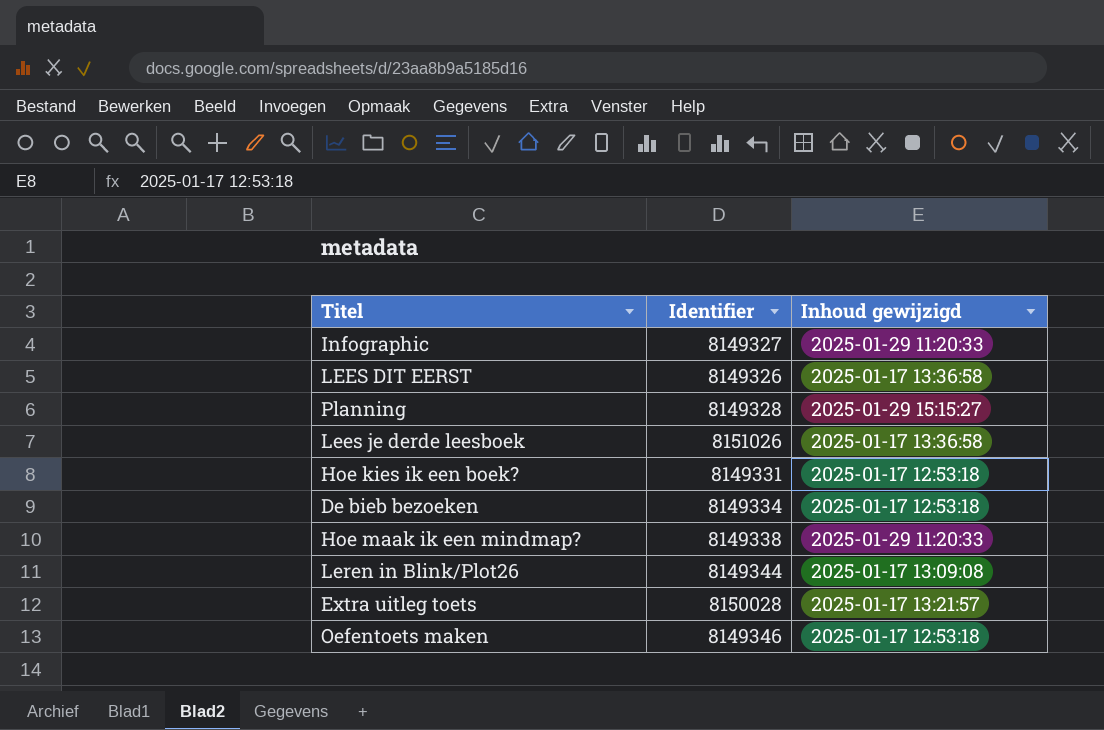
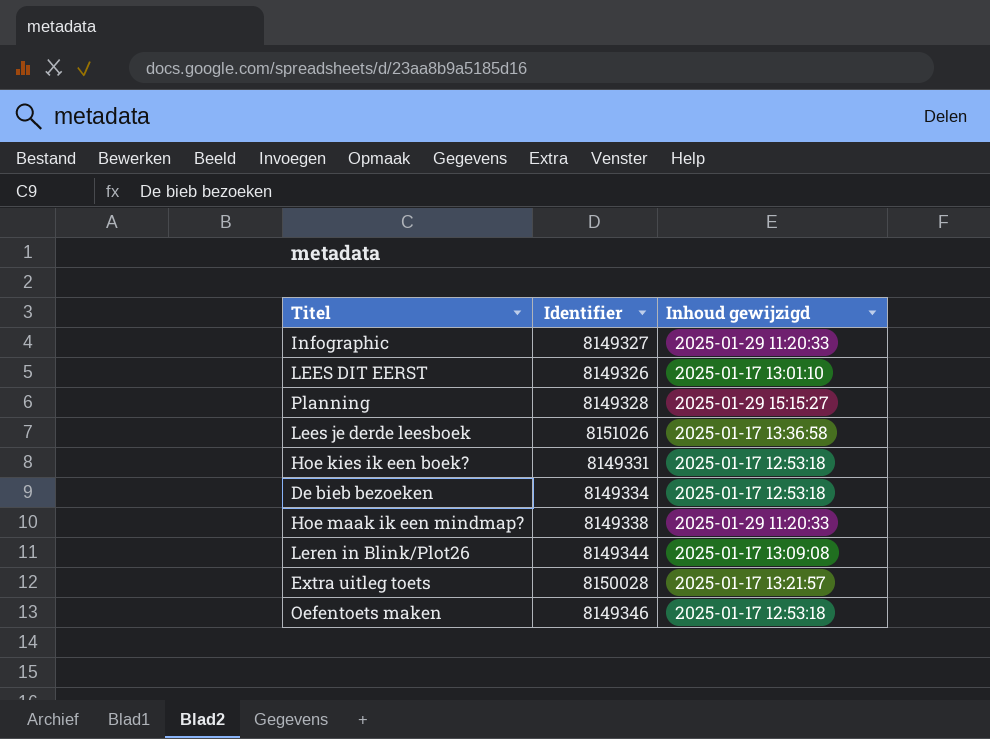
LEES DIT EERST | Inhoud gewijzigd: 2025-01-17 13:36:58 -> 2025-01-17 13:01:10

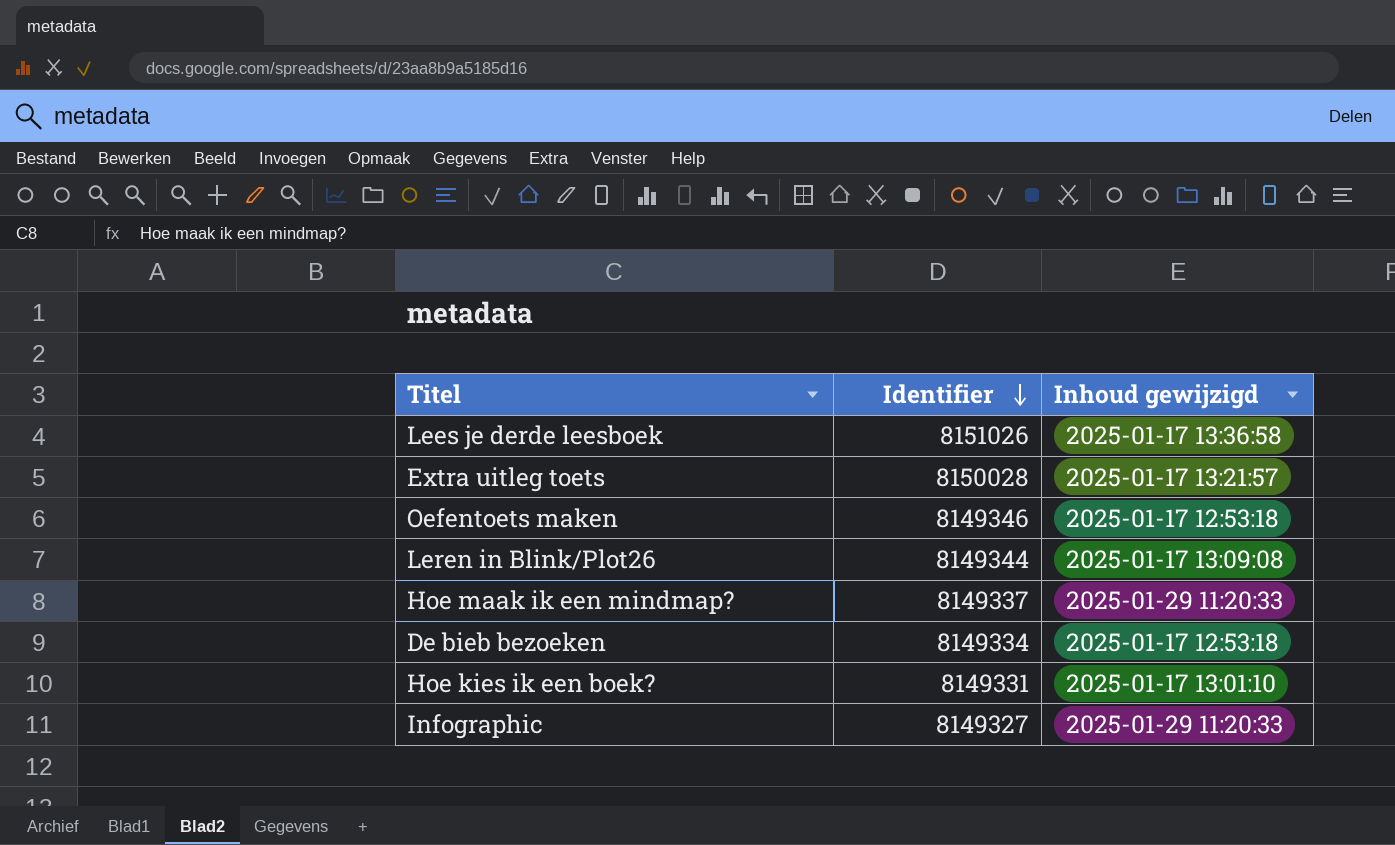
row order: none -> Identifier descending
row LEES DIT EERST: 8149326 | 2025-01-17 13:01:10 -> none
row Planning: 8149328 | 2025-01-29 15:15:27 -> none
Hoe maak ik een mindmap? | Identifier: 8149338 -> 8149337
Hoe kies ik een boek? | Inhoud gewijzigd: 2025-01-17 12:53:18 -> 2025-01-17 13:01:10

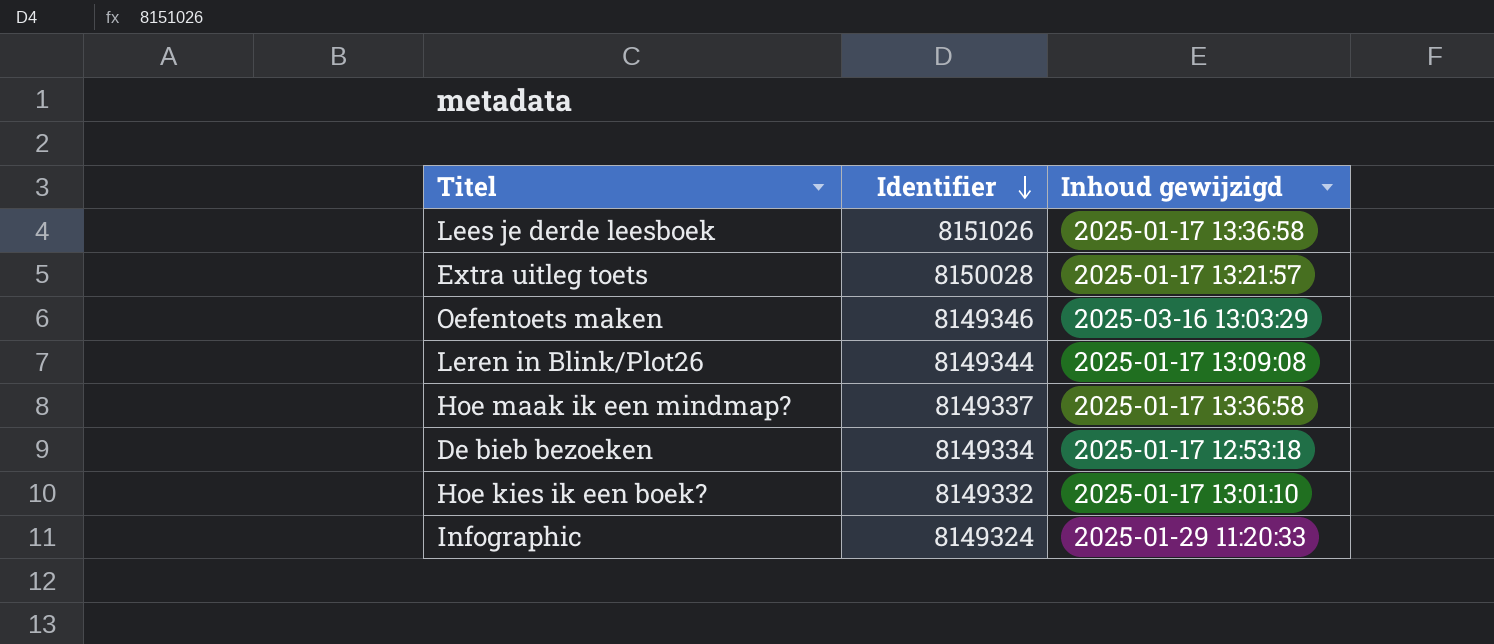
Oefentoets maken | Inhoud gewijzigd: 2025-01-17 12:53:18 -> 2025-03-16 13:03:29
Hoe maak ik een mindmap? | Inhoud gewijzigd: 2025-01-29 11:20:33 -> 2025-01-17 13:36:58
Hoe kies ik een boek? | Identifier: 8149331 -> 8149332
Infographic | Identifier: 8149327 -> 8149324

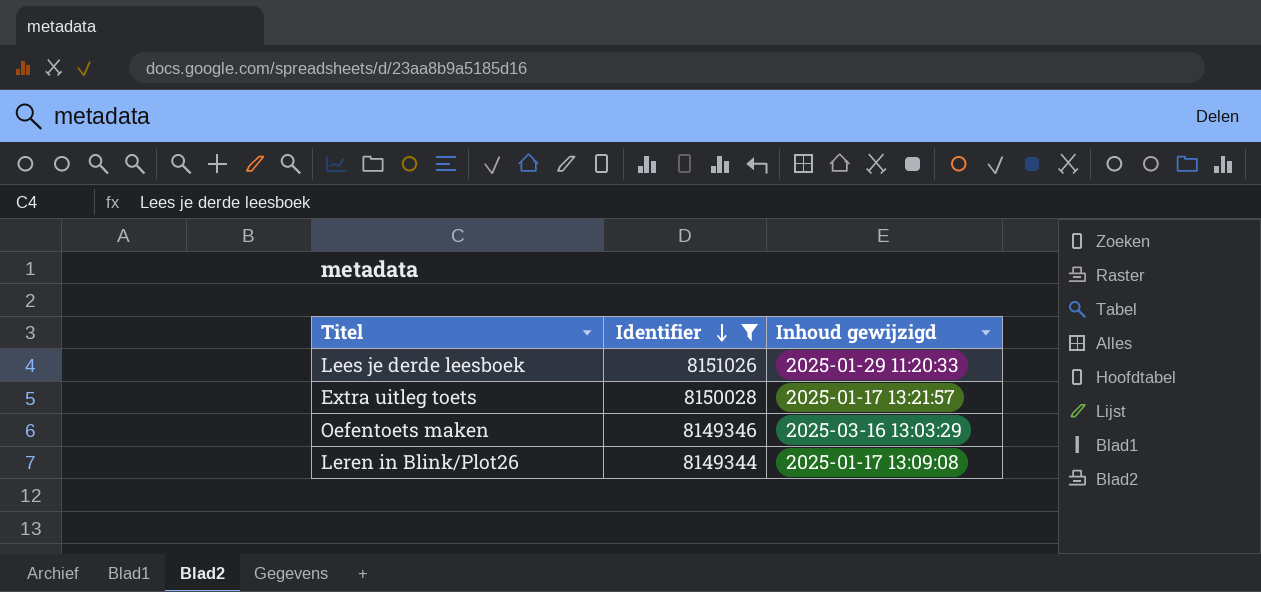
filter: none -> Identifier >= 8149344
Lees je derde leesboek | Inhoud gewijzigd: 2025-01-17 13:36:58 -> 2025-01-29 11:20:33

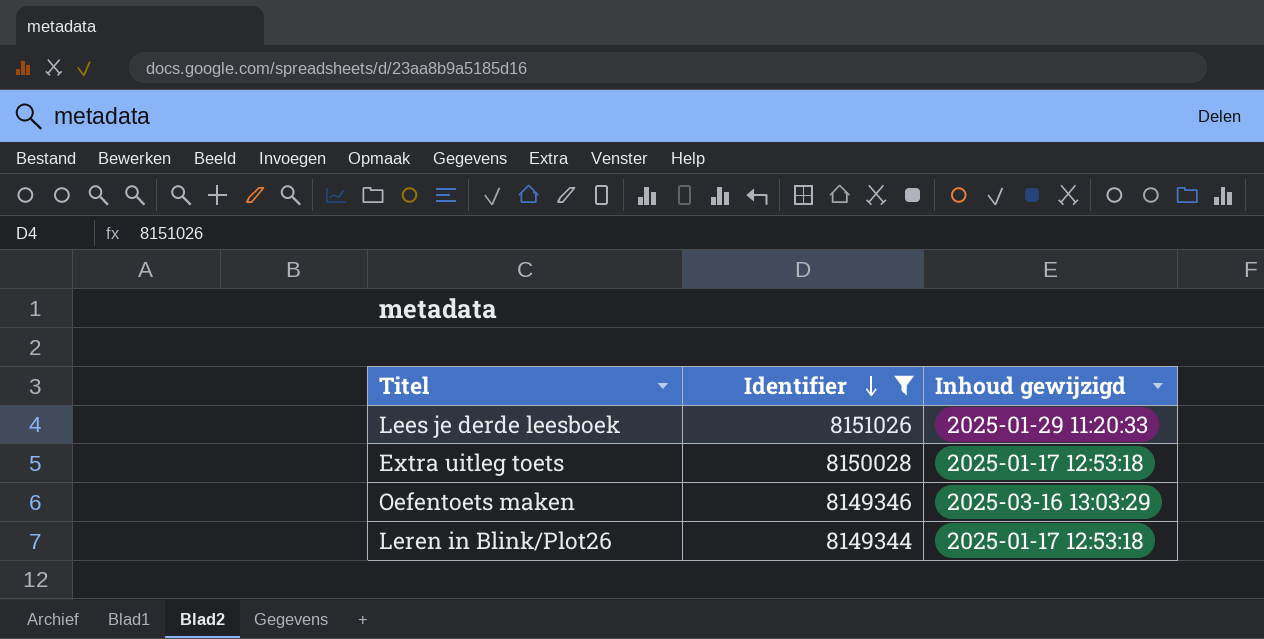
Extra uitleg toets | Inhoud gewijzigd: 2025-01-17 13:21:57 -> 2025-01-17 12:53:18
Leren in Blink/Plot26 | Inhoud gewijzigd: 2025-01-17 13:09:08 -> 2025-01-17 12:53:18

